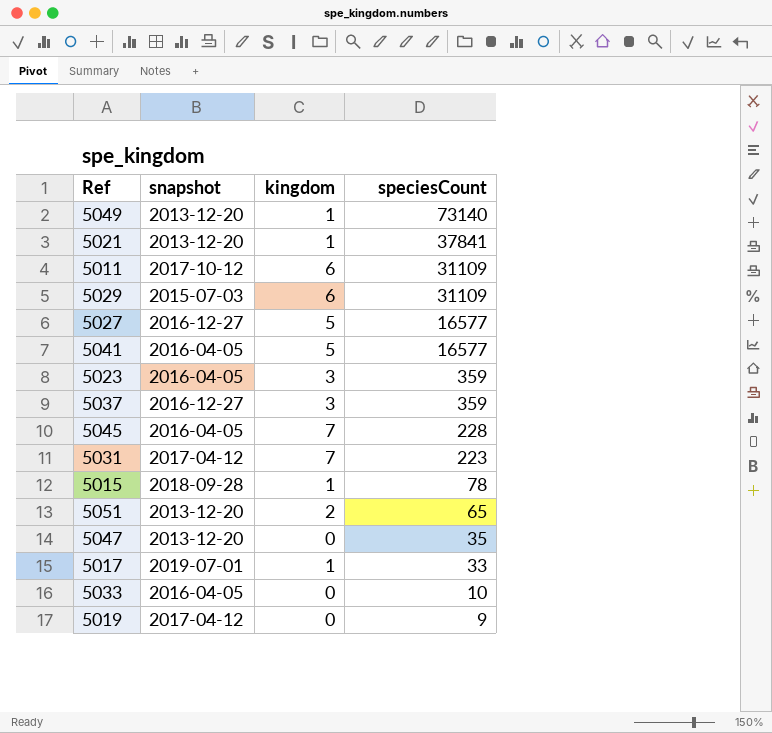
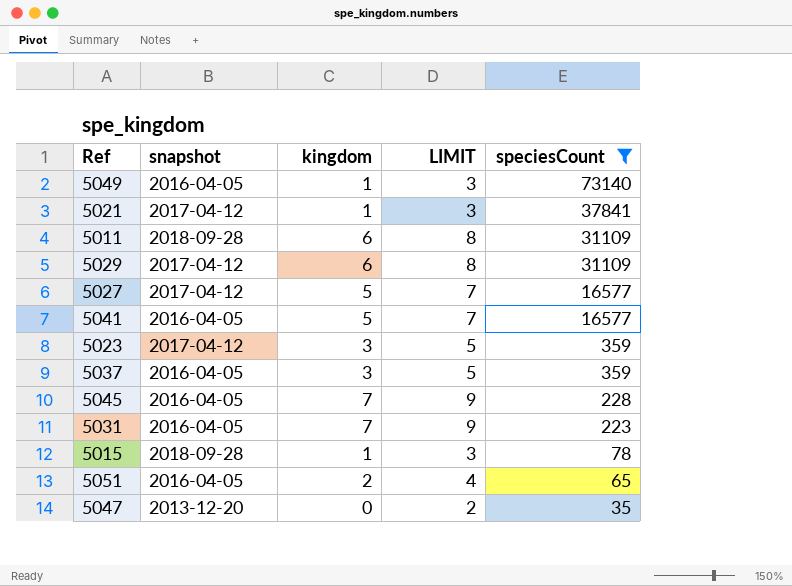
filter: none -> speciesCount >= 35
column LIMIT | formula: none -> [kingdom] + 2
5049 | snapshot: 2013-12-20 -> 2016-04-05
5021 | snapshot: 2013-12-20 -> 2017-04-12
5011 | snapshot: 2017-10-12 -> 2018-09-28
5029 | snapshot: 2015-07-03 -> 2017-04-12
5027 | snapshot: 2016-12-27 -> 2017-04-12
5023 | snapshot: 2016-04-05 -> 2017-04-12
5037 | snapshot: 2016-12-27 -> 2016-04-05
5031 | snapshot: 2017-04-12 -> 2016-04-05
5051 | snapshot: 2013-12-20 -> 2016-04-05

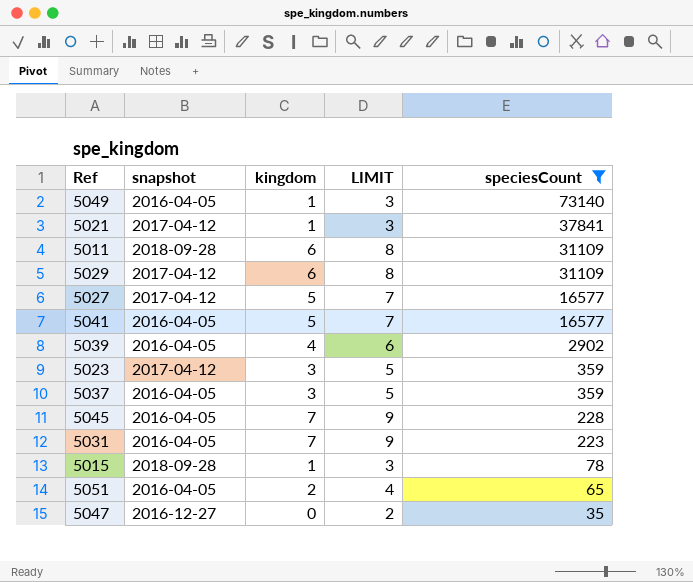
row 5039: none -> 2016-04-05 | 4 | 6 | 2902
5047 | snapshot: 2013-12-20 -> 2016-12-27

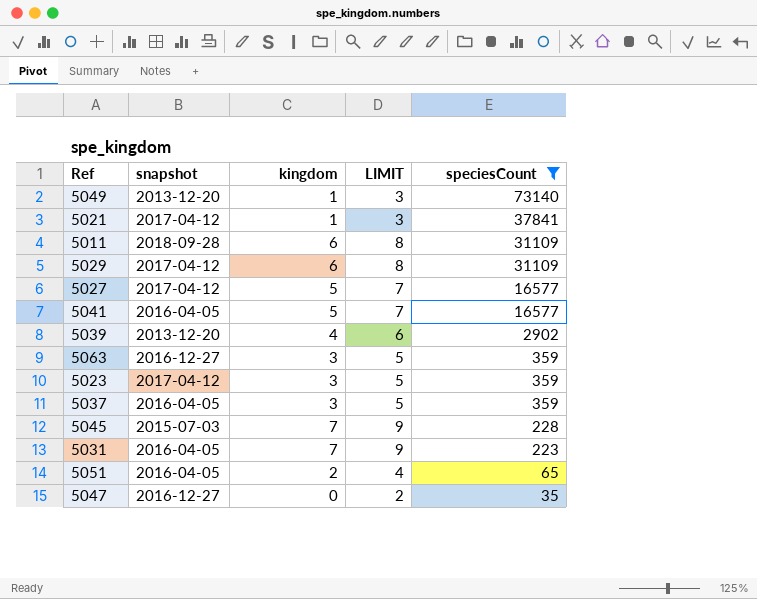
row 5015: 2018-09-28 | 1 | 3 | 78 -> none
5049 | snapshot: 2016-04-05 -> 2013-12-20
5039 | snapshot: 2016-04-05 -> 2013-12-20
row 5063: none -> 2016-12-27 | 3 | 5 | 359
5045 | snapshot: 2016-04-05 -> 2015-07-03

